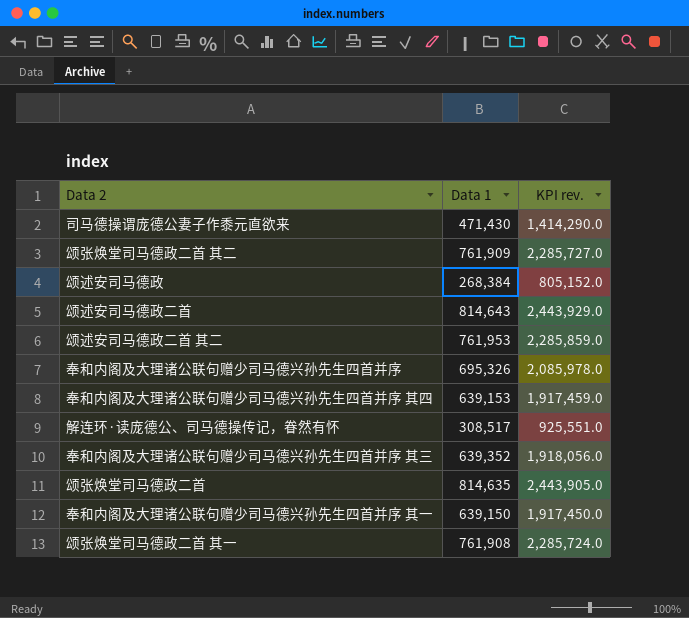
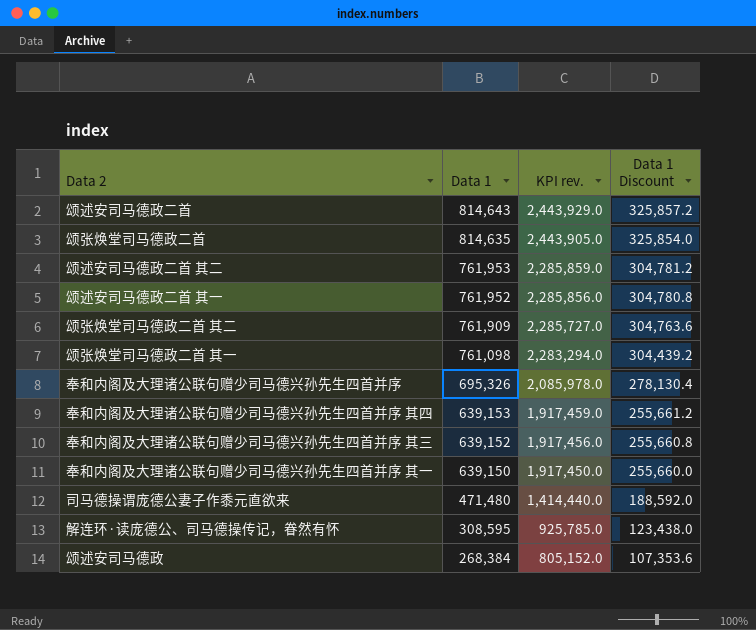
row order: none -> Data 1 descending
column Data 1 Discount | formula: none -> [Data 1] * 0.4
row 颂述安司马德政二首 其一: none -> 761,952 | 2,285,856.0 | 304,780.8
颂张焕堂司马德政二首 其一 | Data 1: 761,908 -> 761,098
颂张焕堂司马德政二首 其一 | KPI rev.: 2,285,724.0 -> 2,283,294.0
奉和内阁及大理诸公联句赠少司马德兴孙先生四首并序 其三 | Data 1: 639,352 -> 639,152
奉和内阁及大理诸公联句赠少司马德兴孙先生四首并序 其三 | KPI rev.: 1,918,056.0 -> 1,917,456.0
司马德操谓庞德公妻子作黍元直欲来 | Data 1: 471,430 -> 471,480
司马德操谓庞德公妻子作黍元直欲来 | KPI rev.: 1,414,290.0 -> 1,414,440.0
解连环·读庞德公、司马德操传记，眷然有怀 | Data 1: 308,517 -> 308,595
解连环·读庞德公、司马德操传记，眷然有怀 | KPI rev.: 925,551.0 -> 925,785.0

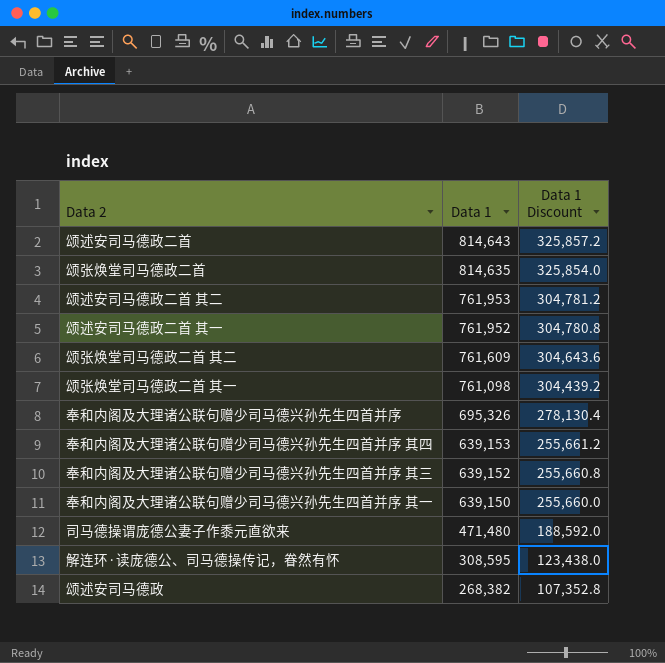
column KPI rev. | formula: [Data 1] * 3 -> none
颂张焕堂司马德政二首 其二 | Data 1: 761,909 -> 761,609
颂张焕堂司马德政二首 其二 | Data 1 Discount: 304,763.6 -> 304,643.6
颂述安司马德政 | Data 1: 268,384 -> 268,382
颂述安司马德政 | Data 1 Discount: 107,353.6 -> 107,352.8

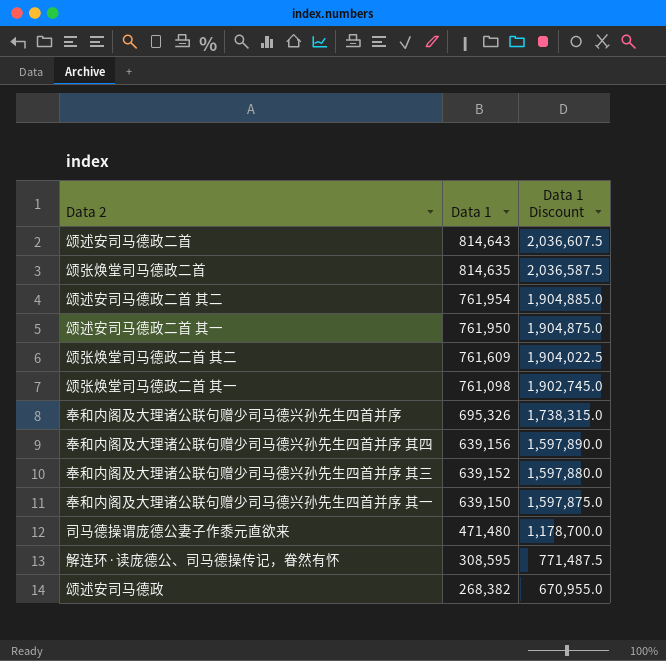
column Data 1 Discount | formula: [Data 1] * 0.4 -> [Data 1] * 2.5
颂述安司马德政二首 其二 | Data 1: 761,953 -> 761,954
颂述安司马德政二首 其一 | Data 1: 761,952 -> 761,950
奉和内阁及大理诸公联句赠少司马德兴孙先生四首并序 其四 | Data 1: 639,153 -> 639,156

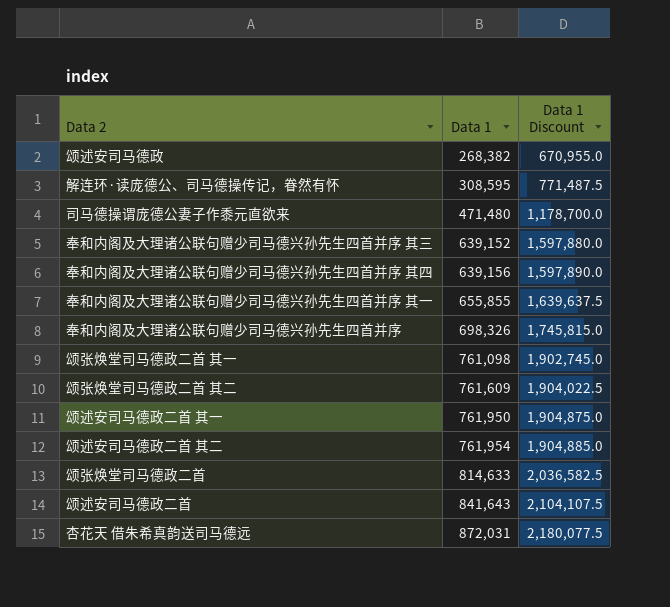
row order: Data 1 descending -> Data 1 ascending
奉和内阁及大理诸公联句赠少司马德兴孙先生四首并序 其一 | Data 1: 639,150 -> 655,855
奉和内阁及大理诸公联句赠少司马德兴孙先生四首并序 其一 | Data 1 Discount: 1,597,875.0 -> 1,639,637.5
奉和内阁及大理诸公联句赠少司马德兴孙先生四首并序 | Data 1: 695,326 -> 698,326
奉和内阁及大理诸公联句赠少司马德兴孙先生四首并序 | Data 1 Discount: 1,738,315.0 -> 1,745,815.0
颂张焕堂司马德政二首 | Data 1: 814,635 -> 814,633
颂张焕堂司马德政二首 | Data 1 Discount: 2,036,587.5 -> 2,036,582.5
颂述安司马德政二首 | Data 1: 814,643 -> 841,643
颂述安司马德政二首 | Data 1 Discount: 2,036,607.5 -> 2,104,107.5
row 杏花天 借朱希真韵送司马德远: none -> 872,031 | 2,180,077.5

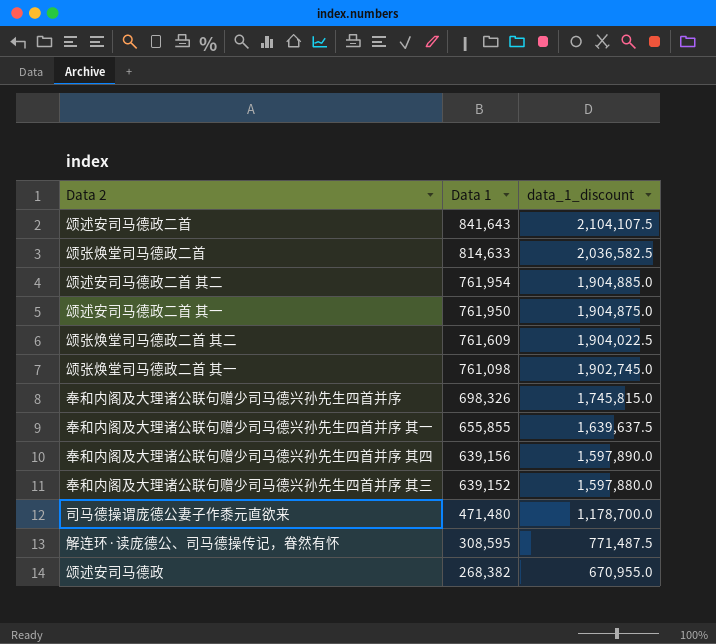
row order: Data 1 ascending -> Data 1 descending
column name: Data 1 Discount -> data_1_discount
row 杏花天 借朱希真韵送司马德远: 872,031 | 2,180,077.5 -> none

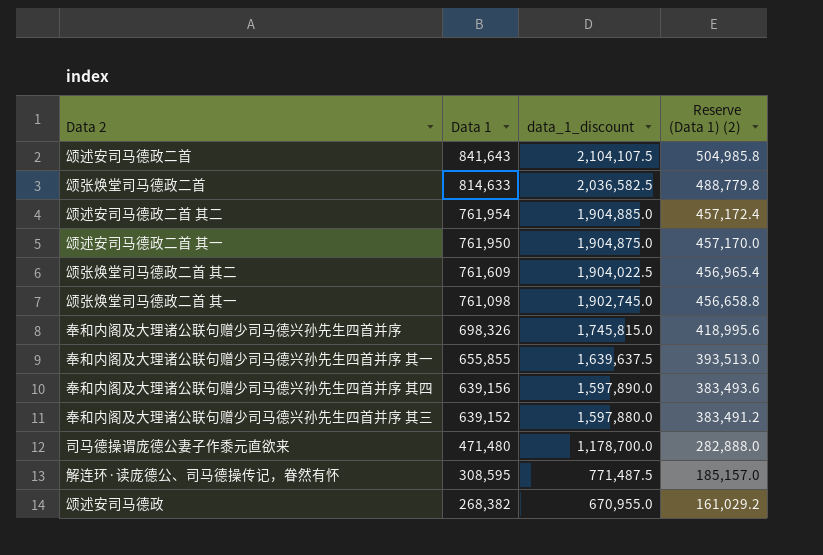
column Reserve (Data 1) (2) | formula: none -> [Data 1] * 0.6

